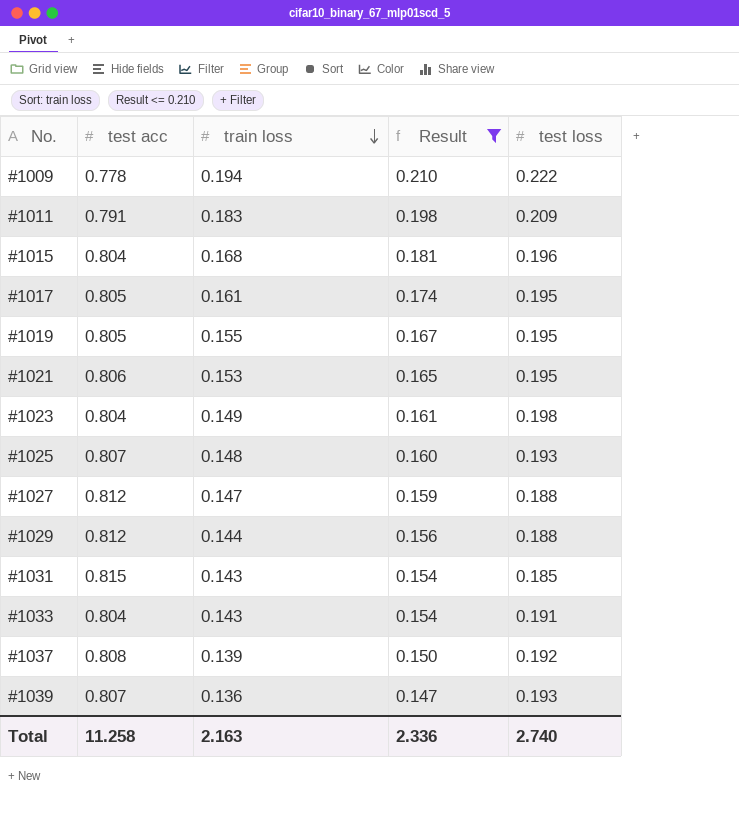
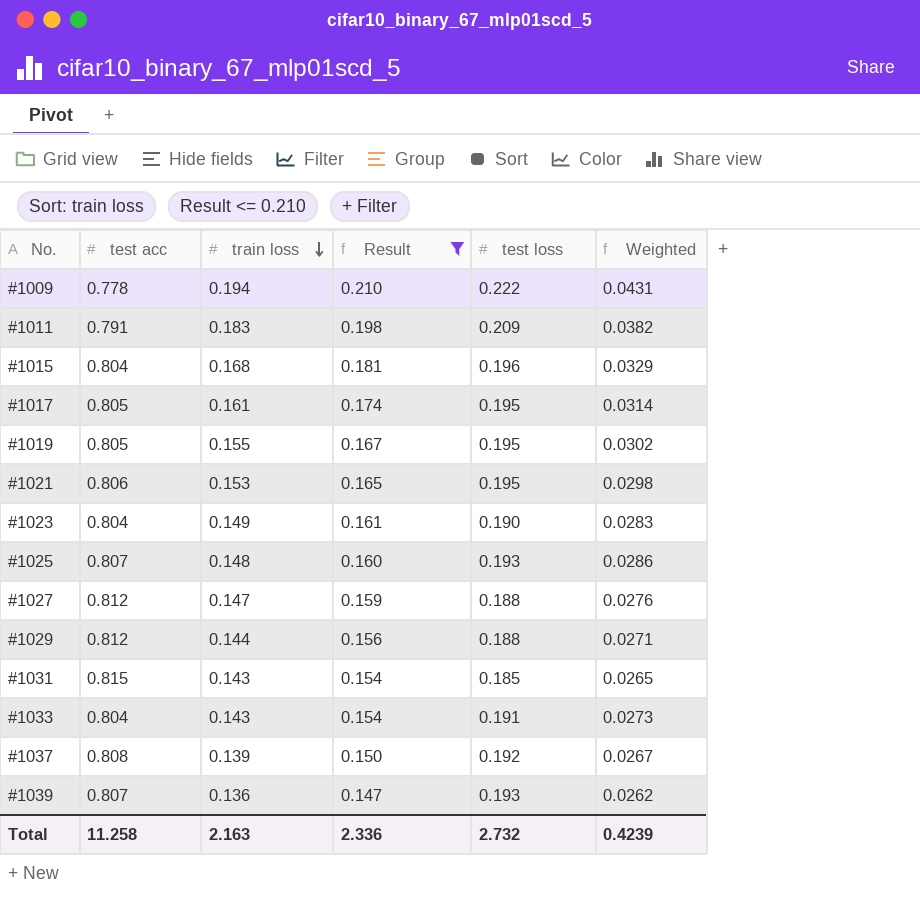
column Weighted | formula: none -> [train loss] * [test loss]
#1023 | test loss: 0.198 -> 0.190
Total | test loss: 2.740 -> 2.732

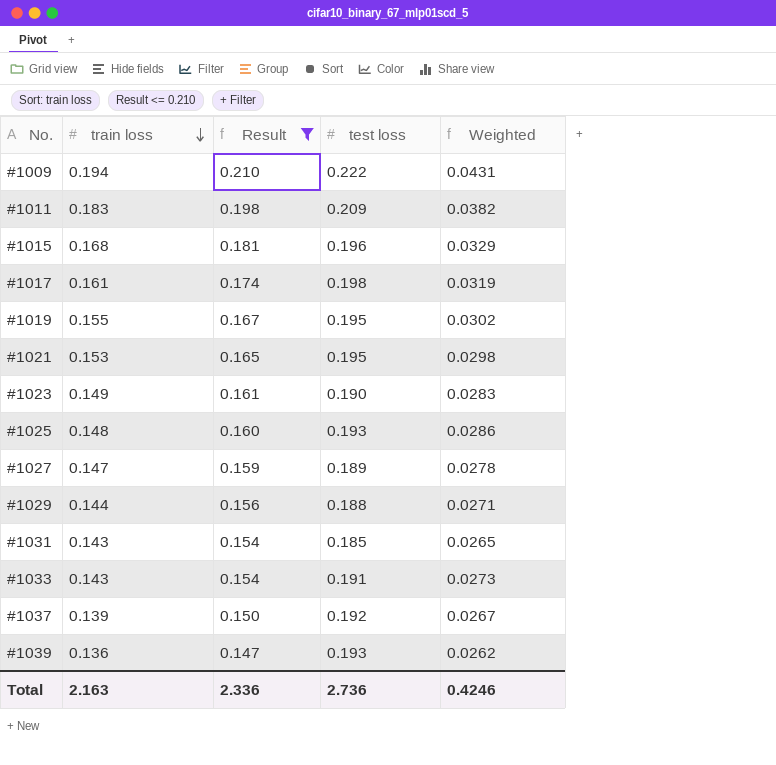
column test acc | position: 2 -> none
#1017 | test loss: 0.195 -> 0.198
#1017 | Weighted: 0.0314 -> 0.0319
#1027 | test loss: 0.188 -> 0.189
#1027 | Weighted: 0.0276 -> 0.0278
Total | test loss: 2.732 -> 2.736
Total | Weighted: 0.4239 -> 0.4246

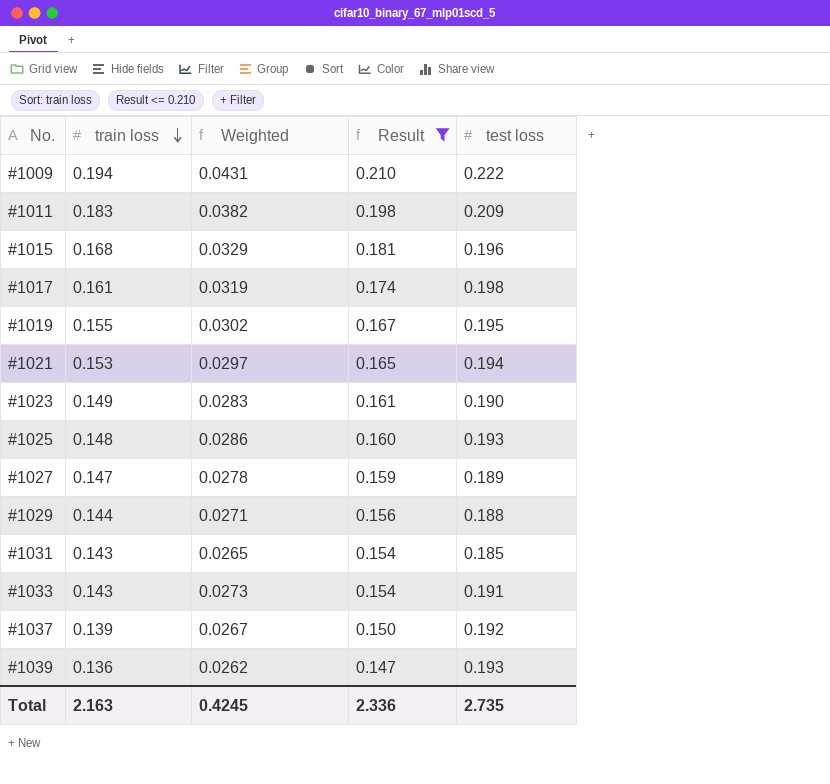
column Weighted | position: 5 -> 3
#1021 | Weighted: 0.0298 -> 0.0297
#1021 | test loss: 0.195 -> 0.194
Total | Weighted: 0.4246 -> 0.4245
Total | test loss: 2.736 -> 2.735

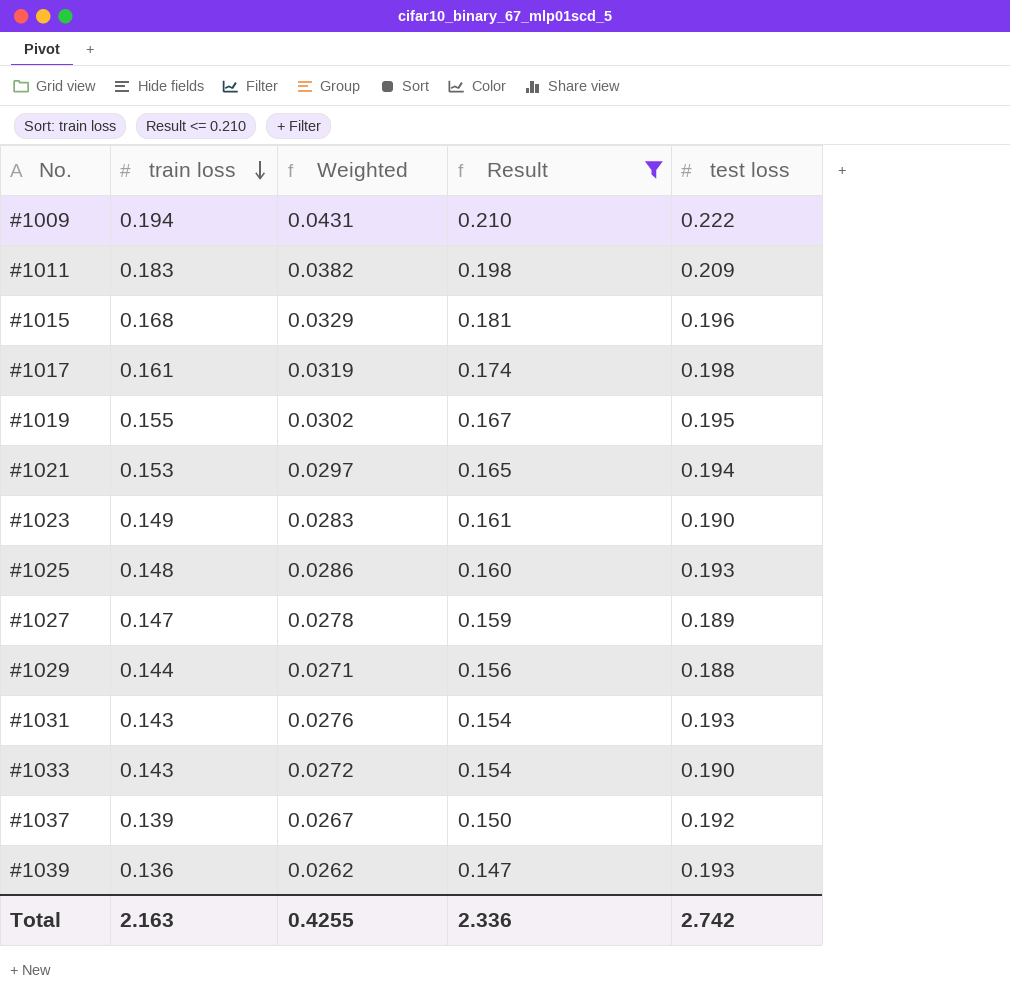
#1031 | Weighted: 0.0265 -> 0.0276
#1031 | test loss: 0.185 -> 0.193
#1033 | Weighted: 0.0273 -> 0.0272
#1033 | test loss: 0.191 -> 0.190
Total | Weighted: 0.4245 -> 0.4255
Total | test loss: 2.735 -> 2.742

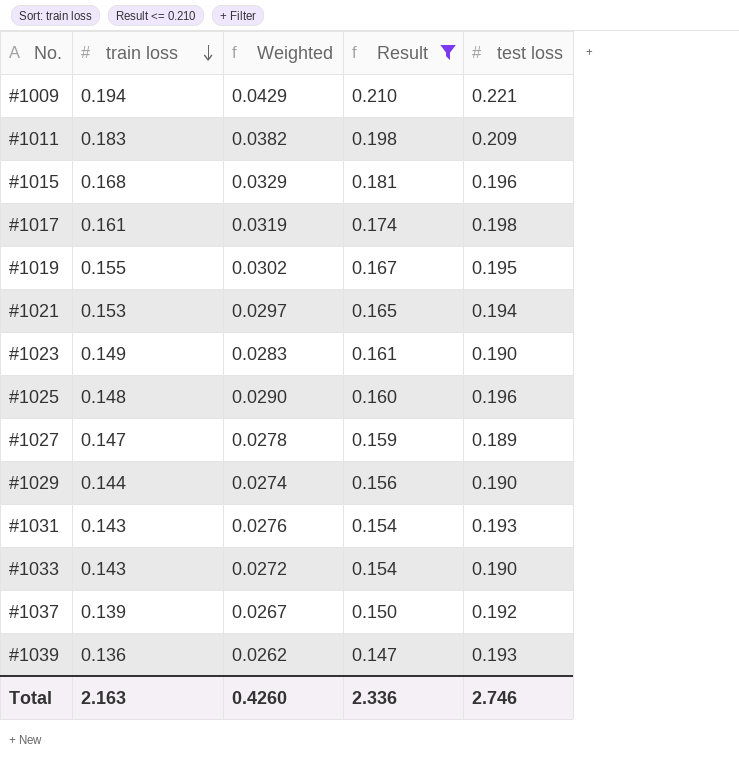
#1009 | Weighted: 0.0431 -> 0.0429
#1009 | test loss: 0.222 -> 0.221
#1025 | Weighted: 0.0286 -> 0.0290
#1025 | test loss: 0.193 -> 0.196
#1029 | Weighted: 0.0271 -> 0.0274
#1029 | test loss: 0.188 -> 0.190
Total | Weighted: 0.4255 -> 0.4260
Total | test loss: 2.742 -> 2.746

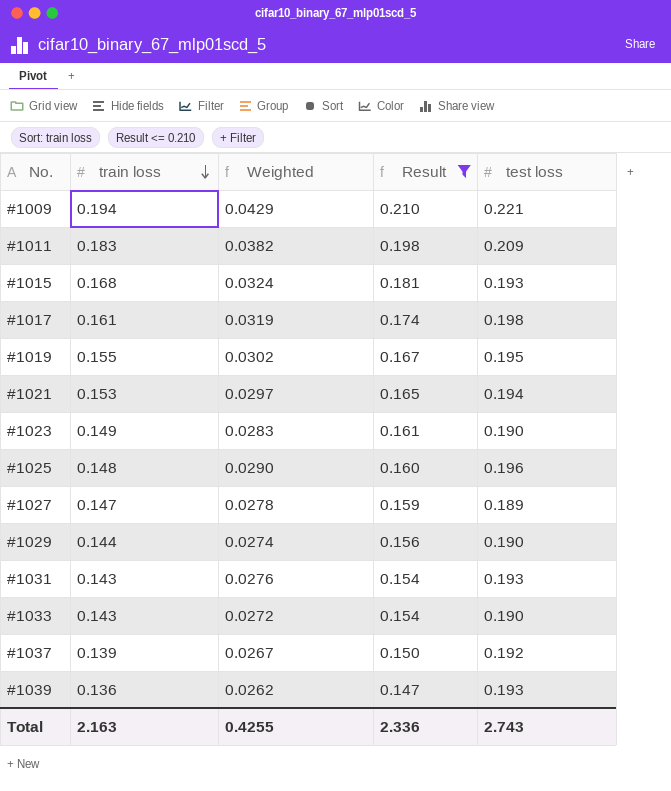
#1015 | Weighted: 0.0329 -> 0.0324
#1015 | test loss: 0.196 -> 0.193
Total | Weighted: 0.4260 -> 0.4255
Total | test loss: 2.746 -> 2.743

